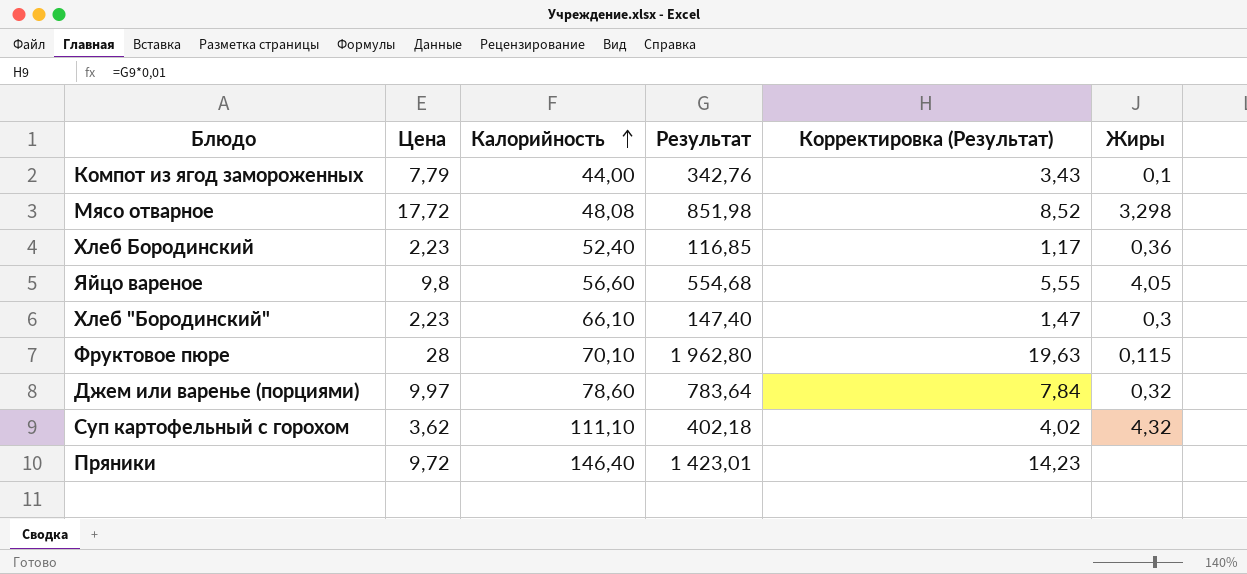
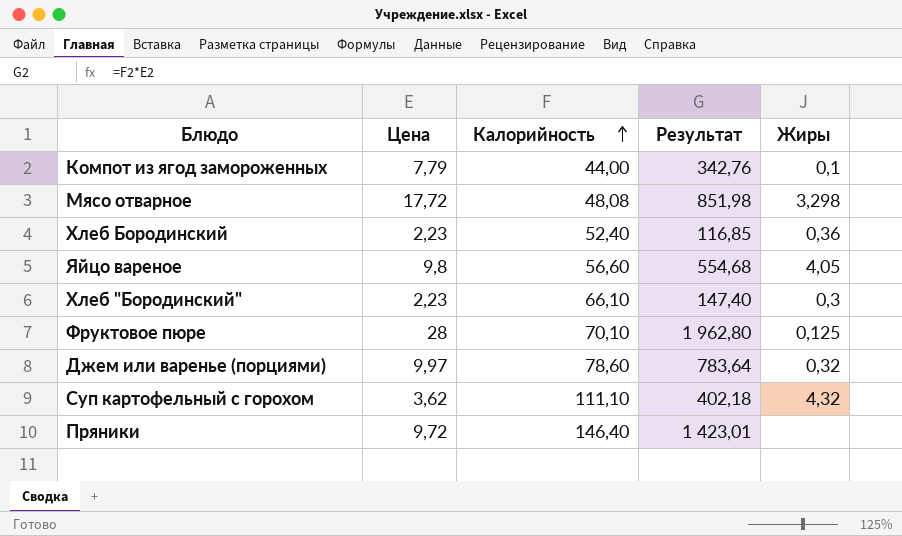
column Корректировка (Результат) | formula: [Результат] * 0,01 -> none
Фруктовое пюре | Жиры: 0,115 -> 0,125

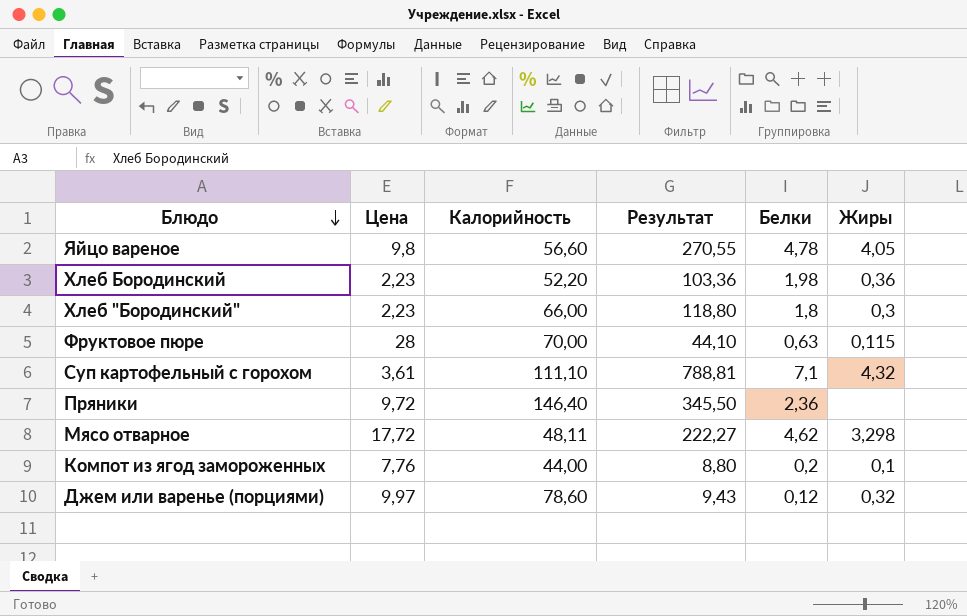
row order: Калорийность ascending -> Блюдо descending
column Результат | formula: [Цена] * [Калорийность] -> [Калорийность] * [Белки]
column Белки | position: none -> 5
Хлеб Бородинский | Калорийность: 52,40 -> 52,20
Хлеб "Бородинский" | Калорийность: 66,10 -> 66,00
Фруктовое пюре | Калорийность: 70,10 -> 70,00
Фруктовое пюре | Жиры: 0,125 -> 0,115
Суп картофельный с горохом | Цена: 3,62 -> 3,61
Мясо отварное | Калорийность: 48,08 -> 48,11
Компот из ягод замороженных | Цена: 7,79 -> 7,76

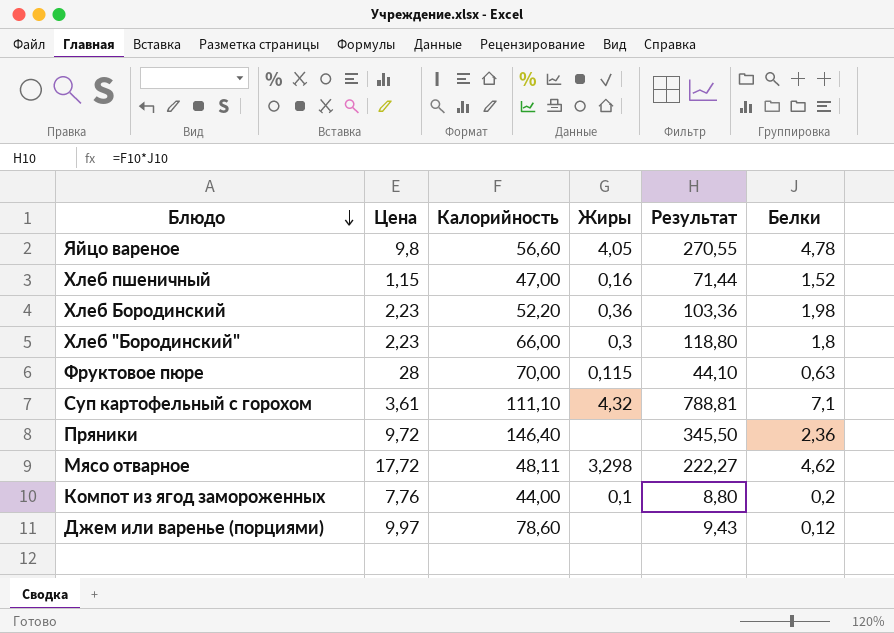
column Жиры | position: 6 -> 4
row Хлеб пшеничный: none -> 1,15 | 47,00 | 0,16 | 71,44 | 1,52
Джем или варенье (порциями) | Жиры: 0,32 -> none

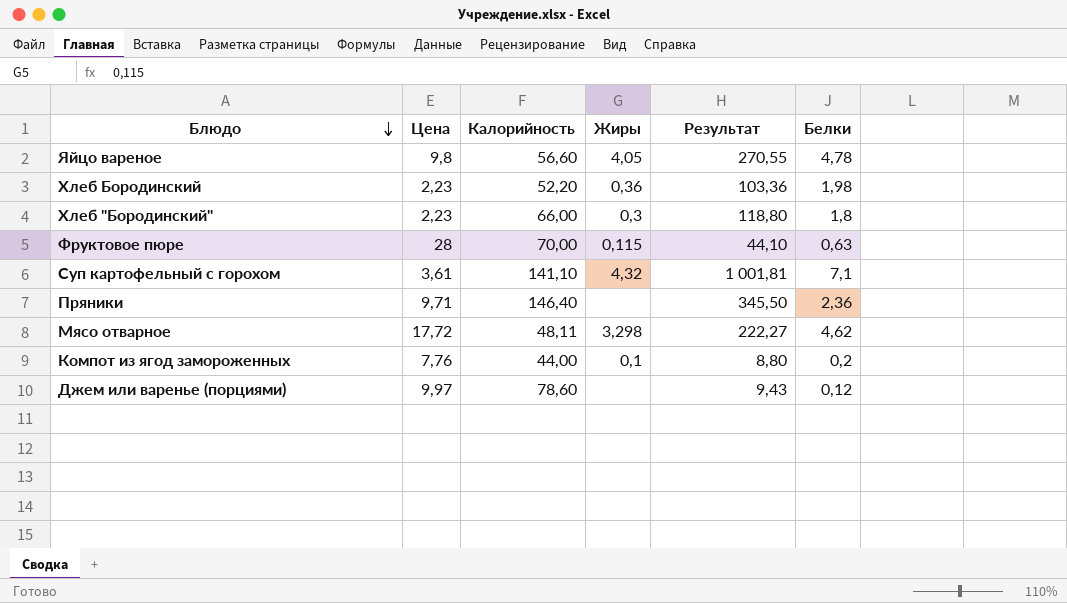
row Хлеб пшеничный: 1,15 | 47,00 | 0,16 | 71,44 | 1,52 -> none
Суп картофельный с горохом | Калорийность: 111,10 -> 141,10
Суп картофельный с горохом | Результат: 788,81 -> 1 001,81
Пряники | Цена: 9,72 -> 9,71

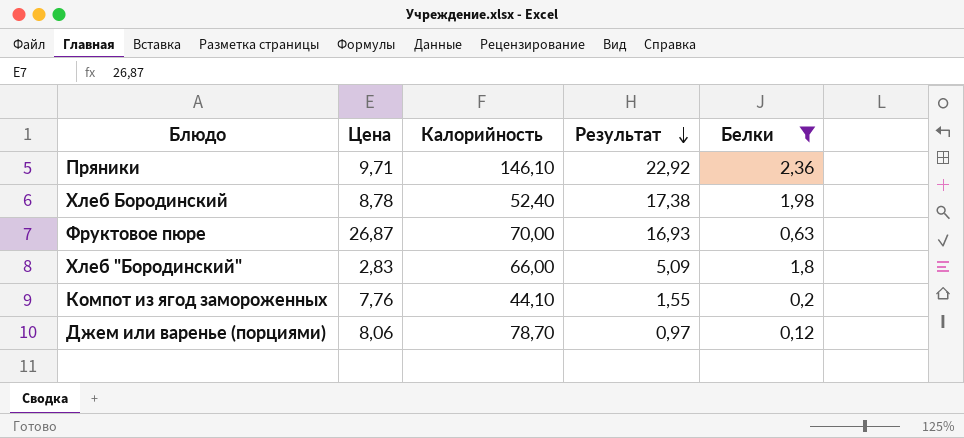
filter: none -> Белки <= 2,36
row order: Блюдо descending -> Результат descending
column Жиры | position: 4 -> none
column Результат | formula: [Калорийность] * [Белки] -> [Цена] * [Белки]
Пряники | Калорийность: 146,40 -> 146,10
Хлеб Бородинский | Цена: 2,23 -> 8,78
Хлеб Бородинский | Калорийность: 52,20 -> 52,40
Фруктовое пюре | Цена: 28 -> 26,87
Хлеб "Бородинский" | Цена: 2,23 -> 2,83
Компот из ягод замороженных | Калорийность: 44,00 -> 44,10
Джем или варенье (порциями) | Цена: 9,97 -> 8,06
Джем или варенье (порциями) | Калорийность: 78,60 -> 78,70

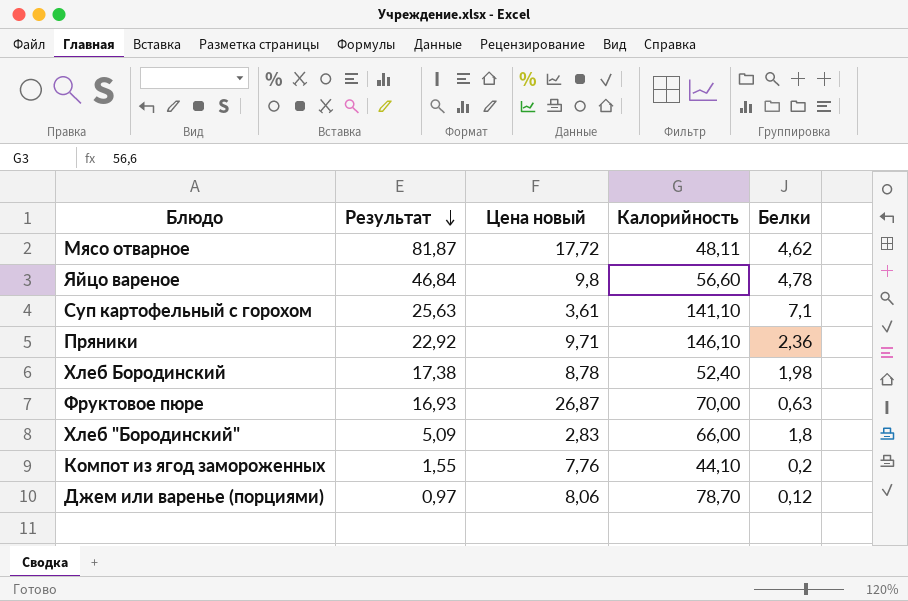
filter: Белки <= 2,36 -> none
column Результат | position: 4 -> 2
column name: Цена -> Цена новый

